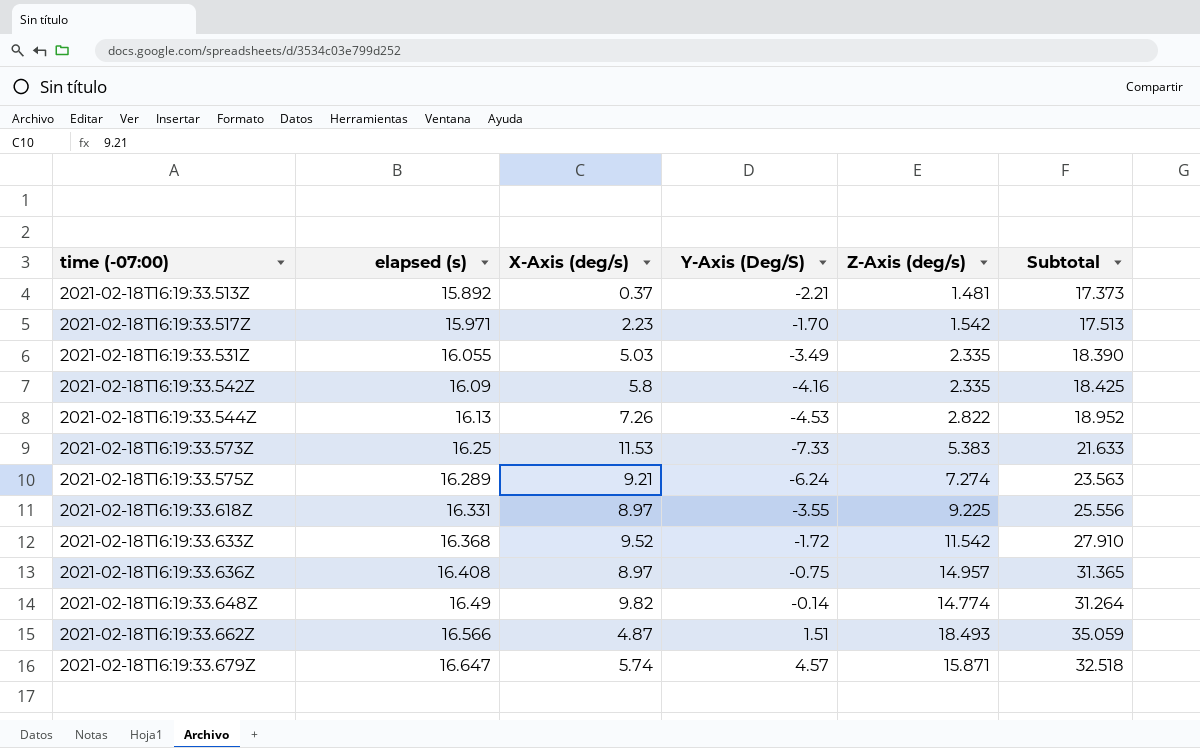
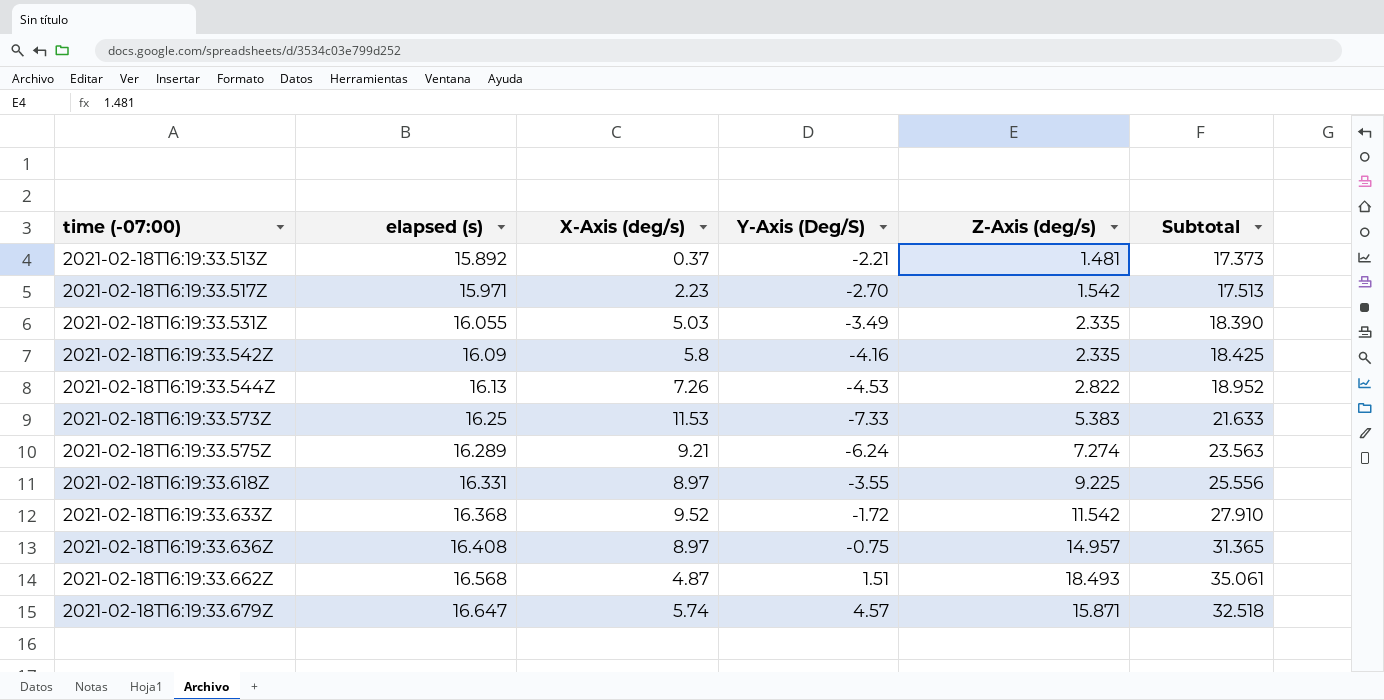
row 2021-02-18T16:19:33.648Z: 16.49 | 9.82 | -0.14 | 14.774 | 31.264 -> none
2021-02-18T16:19:33.517Z | Y-Axis (Deg/S): -1.70 -> -2.70
2021-02-18T16:19:33.662Z | elapsed (s): 16.566 -> 16.568
2021-02-18T16:19:33.662Z | Subtotal: 35.059 -> 35.061

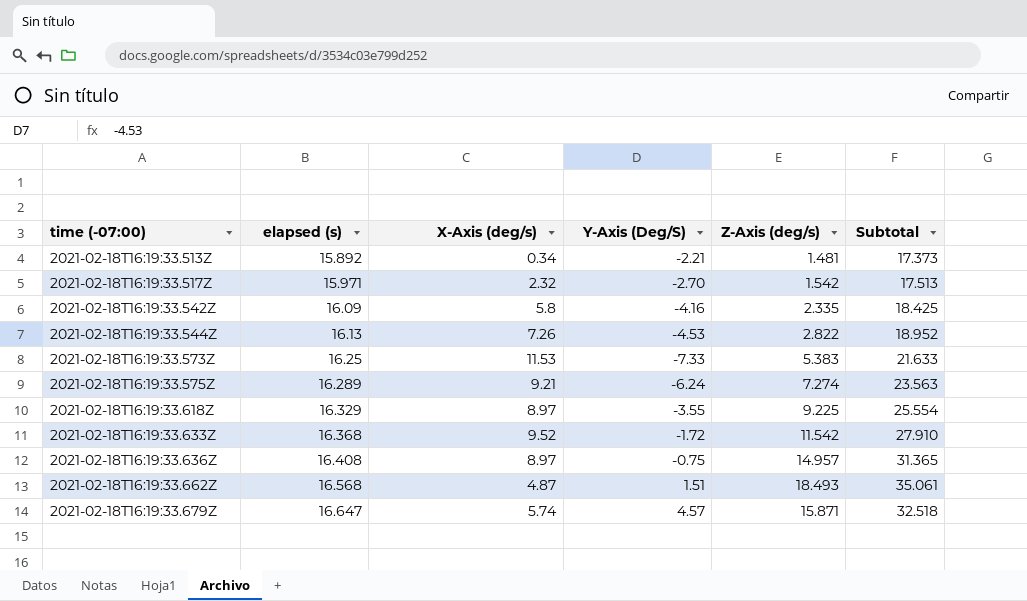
row 2021-02-18T16:19:33.531Z: 16.055 | 5.03 | -3.49 | 2.335 | 18.390 -> none
2021-02-18T16:19:33.513Z | X-Axis (deg/s): 0.37 -> 0.34
2021-02-18T16:19:33.517Z | X-Axis (deg/s): 2.23 -> 2.32
2021-02-18T16:19:33.618Z | elapsed (s): 16.331 -> 16.329
2021-02-18T16:19:33.618Z | Subtotal: 25.556 -> 25.554

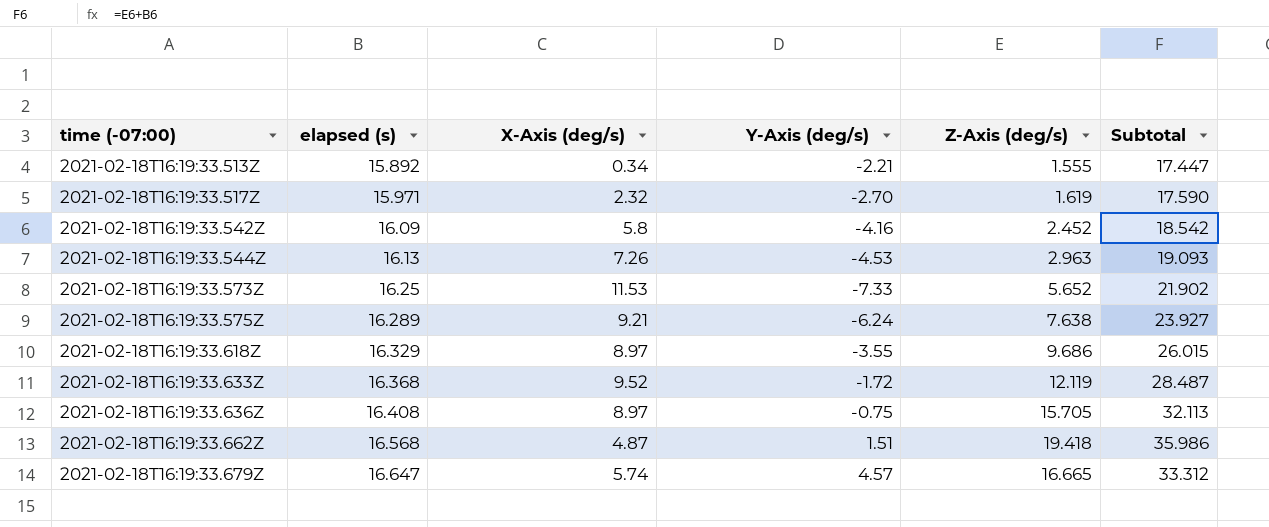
column name: Y-Axis (Deg/S) -> Y-Axis (deg/s)
2021-02-18T16:19:33.513Z | Z-Axis (deg/s): 1.481 -> 1.555
2021-02-18T16:19:33.513Z | Subtotal: 17.373 -> 17.447
2021-02-18T16:19:33.517Z | Z-Axis (deg/s): 1.542 -> 1.619
2021-02-18T16:19:33.517Z | Subtotal: 17.513 -> 17.590
2021-02-18T16:19:33.542Z | Z-Axis (deg/s): 2.335 -> 2.452
2021-02-18T16:19:33.542Z | Subtotal: 18.425 -> 18.542
2021-02-18T16:19:33.544Z | Z-Axis (deg/s): 2.822 -> 2.963
2021-02-18T16:19:33.544Z | Subtotal: 18.952 -> 19.093
2021-02-18T16:19:33.573Z | Z-Axis (deg/s): 5.383 -> 5.652
2021-02-18T16:19:33.573Z | Subtotal: 21.633 -> 21.902
2021-02-18T16:19:33.575Z | Z-Axis (deg/s): 7.274 -> 7.638
2021-02-18T16:19:33.575Z | Subtotal: 23.563 -> 23.927
2021-02-18T16:19:33.618Z | Z-Axis (deg/s): 9.225 -> 9.686
2021-02-18T16:19:33.618Z | Subtotal: 25.554 -> 26.015
2021-02-18T16:19:33.633Z | Z-Axis (deg/s): 11.542 -> 12.119
2021-02-18T16:19:33.633Z | Subtotal: 27.910 -> 28.487
2021-02-18T16:19:33.636Z | Z-Axis (deg/s): 14.957 -> 15.705
2021-02-18T16:19:33.636Z | Subtotal: 31.365 -> 32.113
2021-02-18T16:19:33.662Z | Z-Axis (deg/s): 18.493 -> 19.418
2021-02-18T16:19:33.662Z | Subtotal: 35.061 -> 35.986
2021-02-18T16:19:33.679Z | Z-Axis (deg/s): 15.871 -> 16.665
2021-02-18T16:19:33.679Z | Subtotal: 32.518 -> 33.312

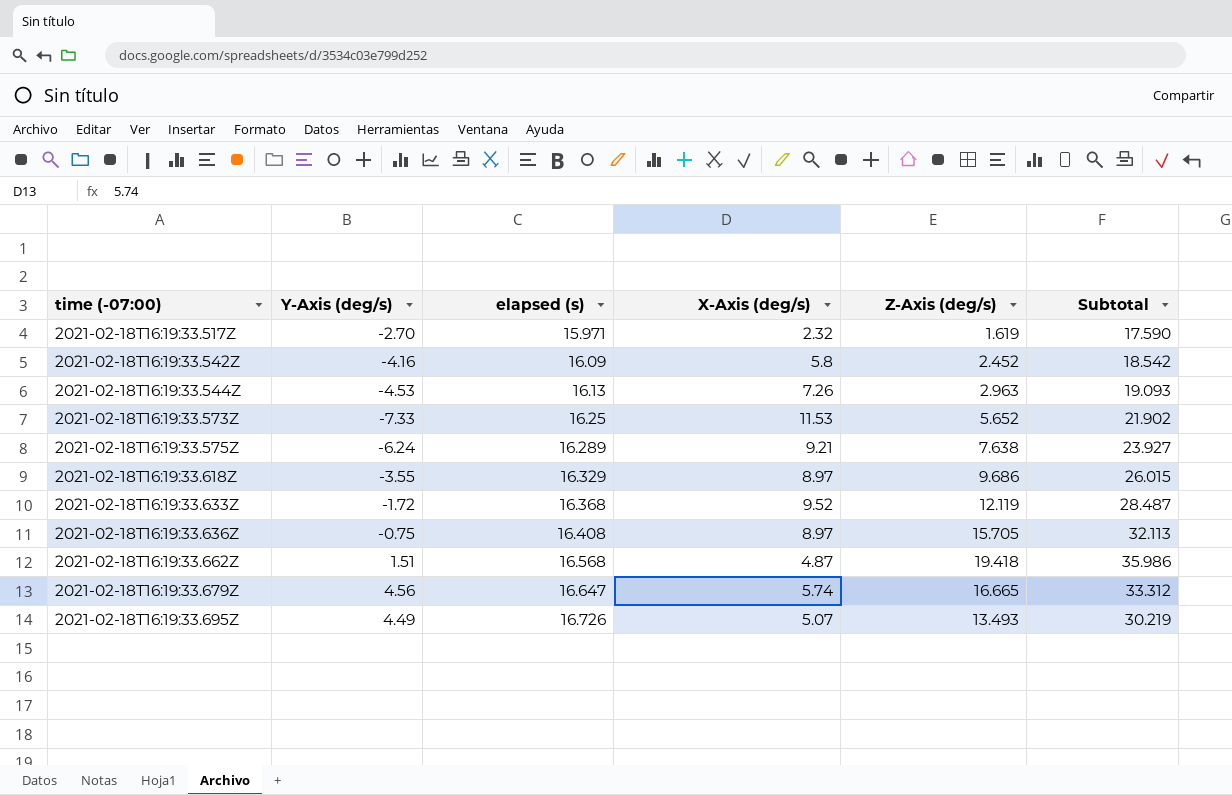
column Y-Axis (deg/s) | position: 4 -> 2
row 2021-02-18T16:19:33.513Z: 15.892 | 0.34 | -2.21 | 1.555 | 17.447 -> none
2021-02-18T16:19:33.679Z | Y-Axis (deg/s): 4.57 -> 4.56
row 2021-02-18T16:19:33.695Z: none -> 4.49 | 16.726 | 5.07 | 13.493 | 30.219

